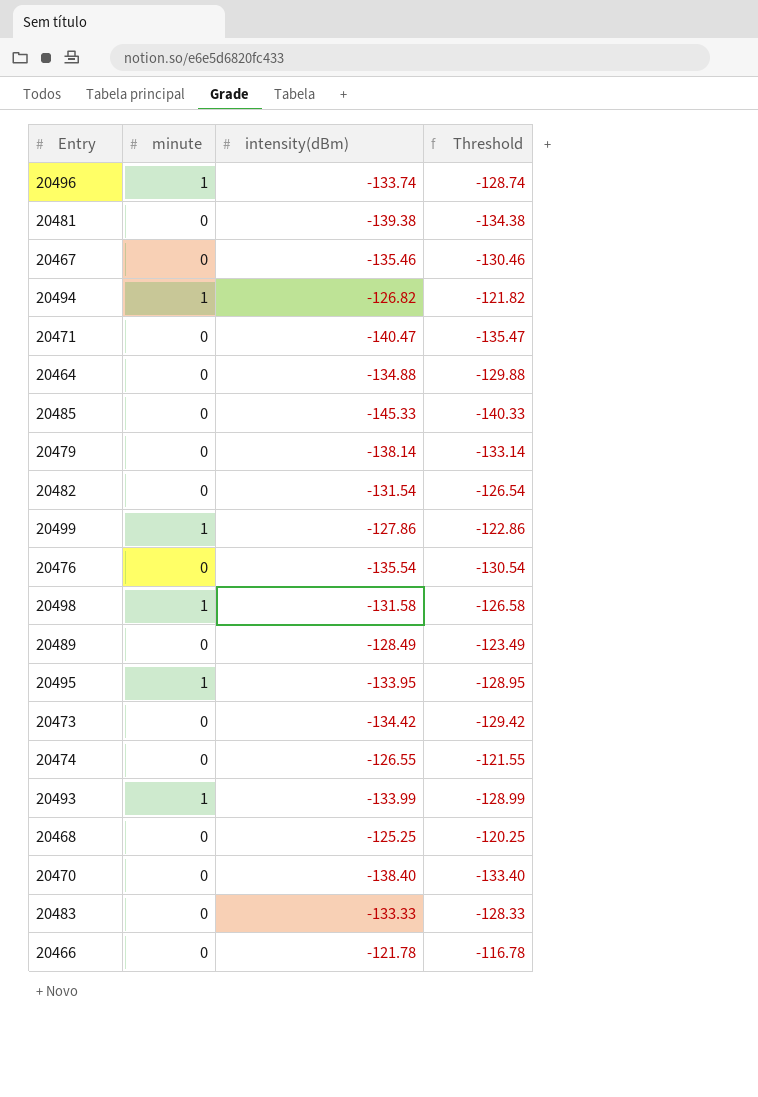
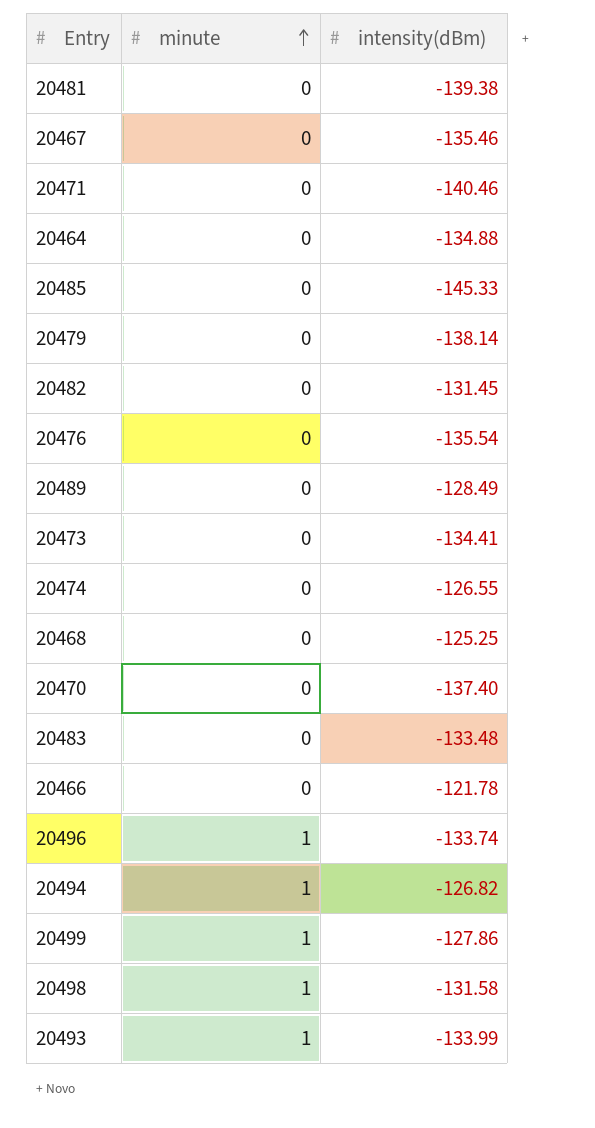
row order: none -> minute ascending
column Threshold | formula: [intensity(dBm)] + 5 -> none
row 20495: 1 | -133.95 | -128.95 -> none
20471 | intensity(dBm): -140.47 -> -140.46
20482 | intensity(dBm): -131.54 -> -131.45
20473 | intensity(dBm): -134.42 -> -134.41
20470 | intensity(dBm): -138.40 -> -137.40
20483 | intensity(dBm): -133.33 -> -133.48

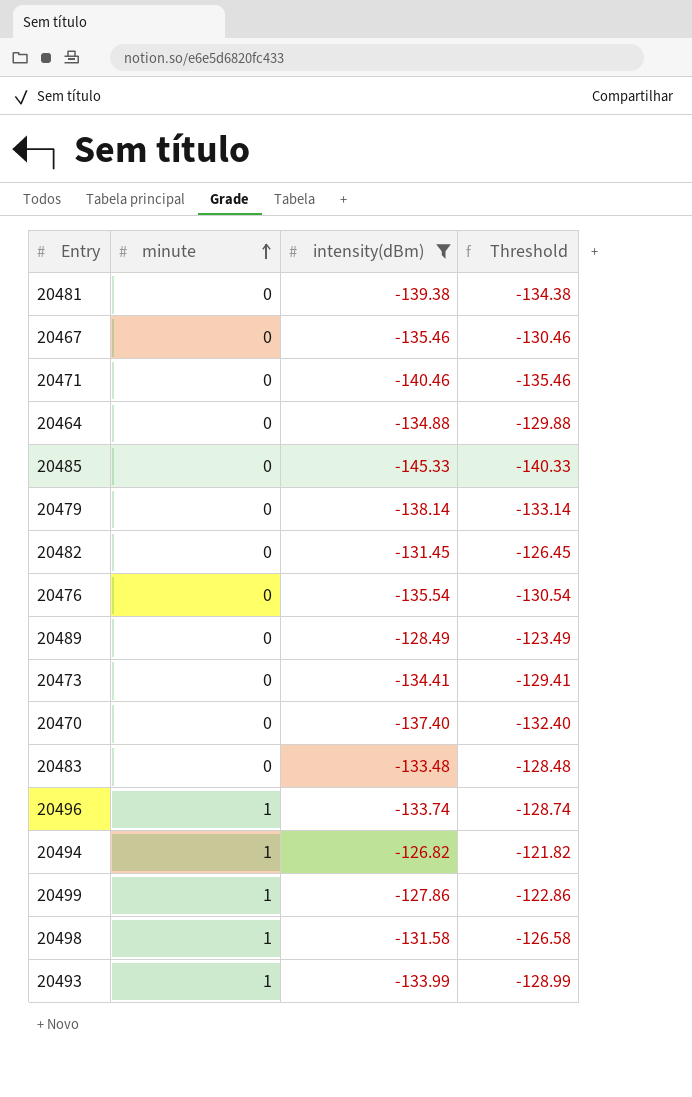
filter: none -> intensity(dBm) <= -126.82
column Threshold | formula: none -> [intensity(dBm)] + 5

